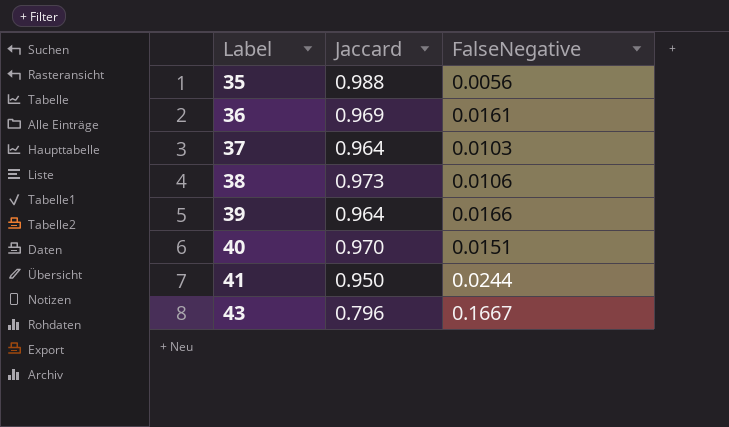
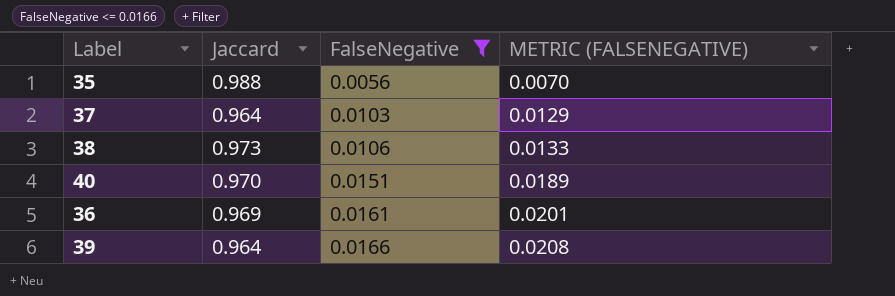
filter: none -> FalseNegative <= 0.0166
row order: Label ascending -> FalseNegative ascending
column METRIC (FALSENEGATIVE) | formula: none -> [FalseNegative] * 1.25

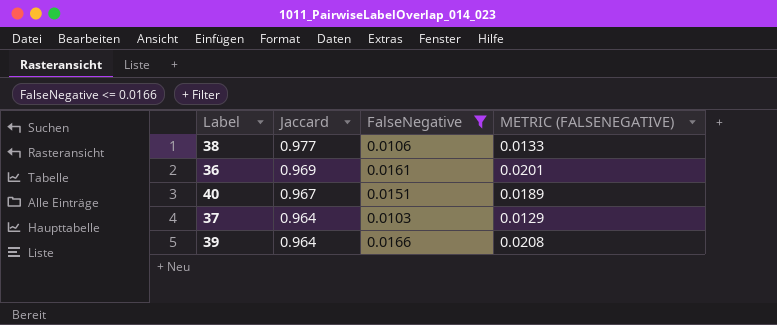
row order: FalseNegative ascending -> Jaccard descending
row 35: 0.988 | 0.0056 | 0.0070 -> none
38 | Jaccard: 0.973 -> 0.977
40 | Jaccard: 0.970 -> 0.967

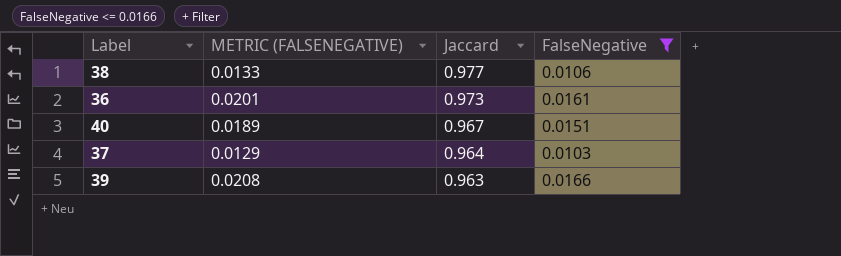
column METRIC (FALSENEGATIVE) | position: 4 -> 2
36 | Jaccard: 0.969 -> 0.973
39 | Jaccard: 0.964 -> 0.963

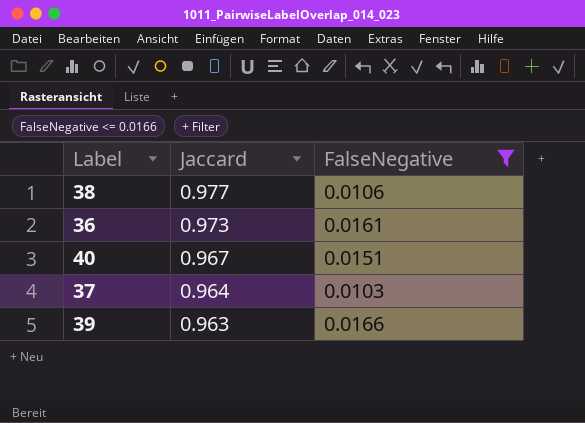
column METRIC (FALSENEGATIVE) | formula: [FalseNegative] * 1.25 -> none

